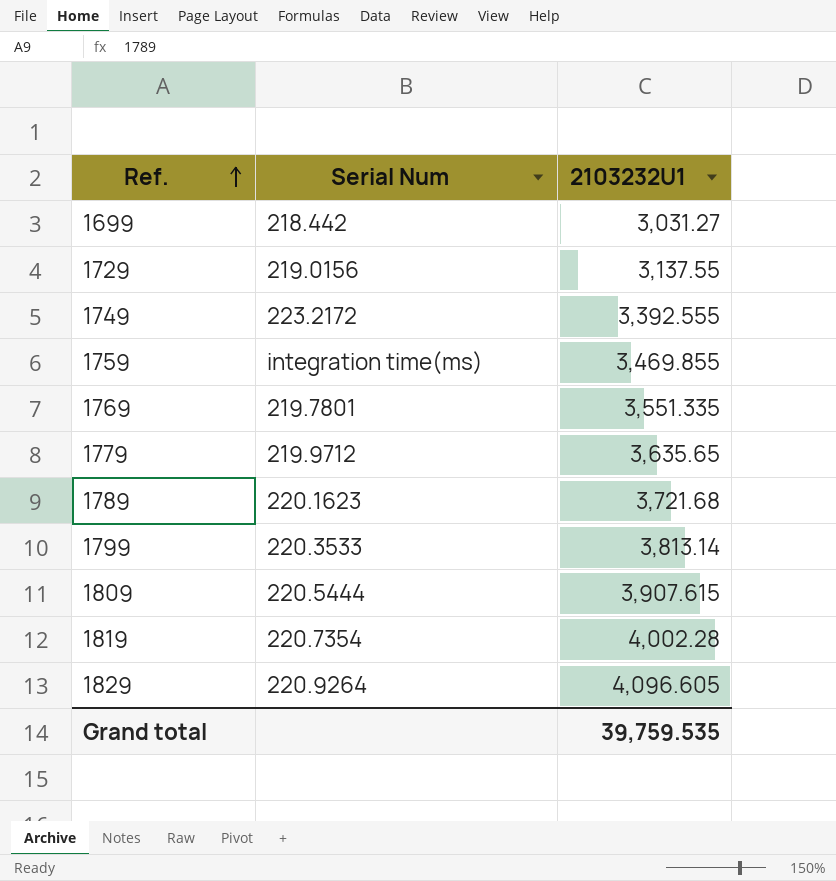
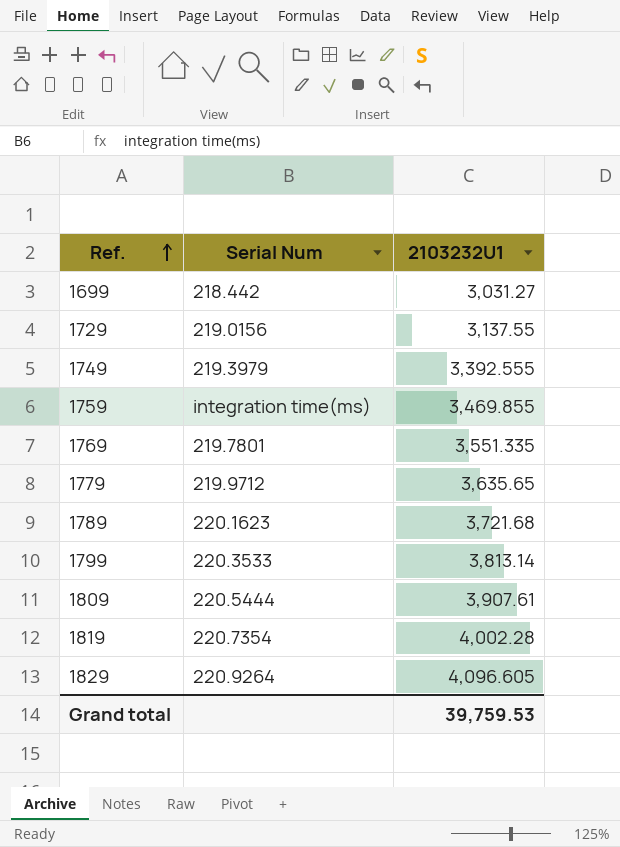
1749 | Serial Num: 223.2172 -> 219.3979
1809 | 2103232U1: 3,907.615 -> 3,907.61
Grand total | 2103232U1: 39,759.535 -> 39,759.53

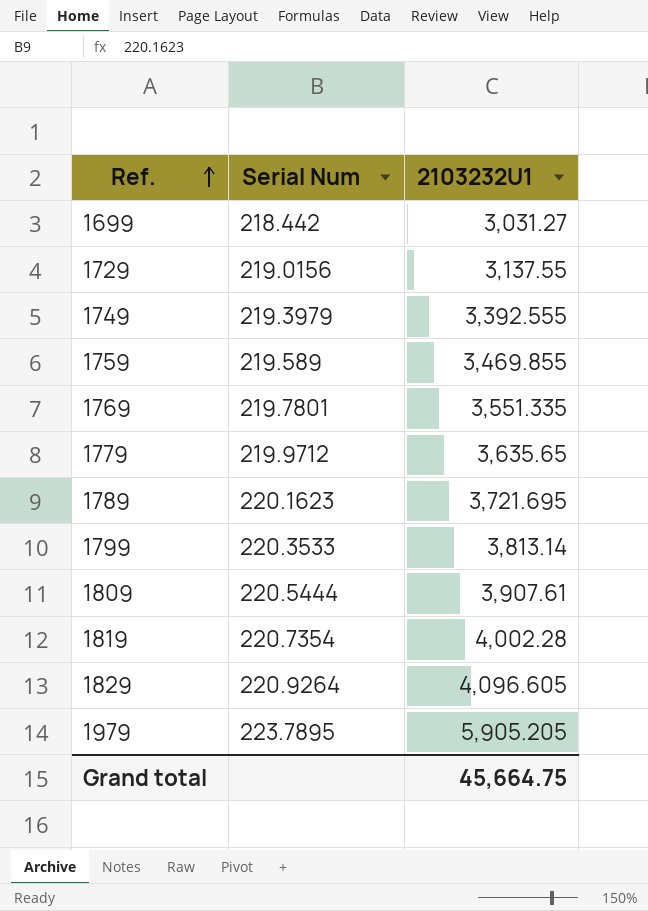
1759 | Serial Num: integration time(ms) -> 219.589
1789 | 2103232U1: 3,721.68 -> 3,721.695
row 1979: none -> 223.7895 | 5,905.205
Grand total | 2103232U1: 39,759.53 -> 45,664.75

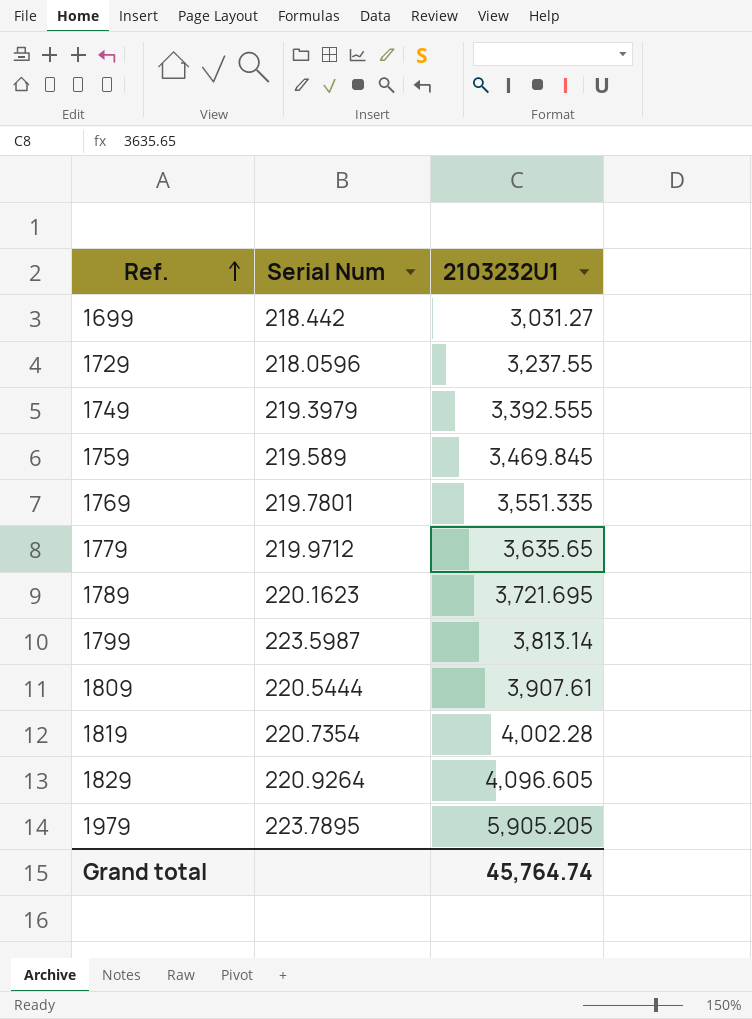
1729 | Serial Num: 219.0156 -> 218.0596
1729 | 2103232U1: 3,137.55 -> 3,237.55
1759 | 2103232U1: 3,469.855 -> 3,469.845
1799 | Serial Num: 220.3533 -> 223.5987
Grand total | 2103232U1: 45,664.75 -> 45,764.74

